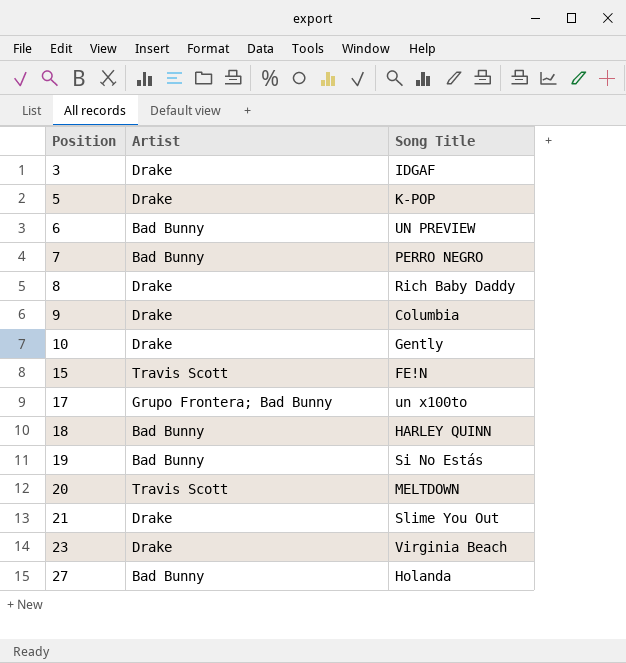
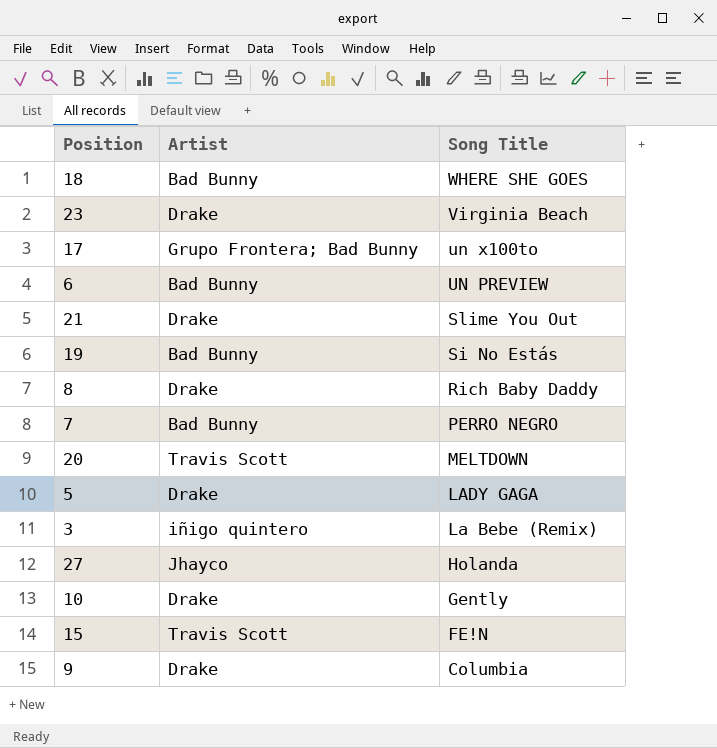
row order: Position ascending -> Song Title descending
18 | Song Title: HARLEY QUINN -> WHERE SHE GOES
5 | Song Title: K-POP -> LADY GAGA
3 | Artist: Drake -> iñigo quintero
3 | Song Title: IDGAF -> La Bebe (Remix)
27 | Artist: Bad Bunny -> Jhayco

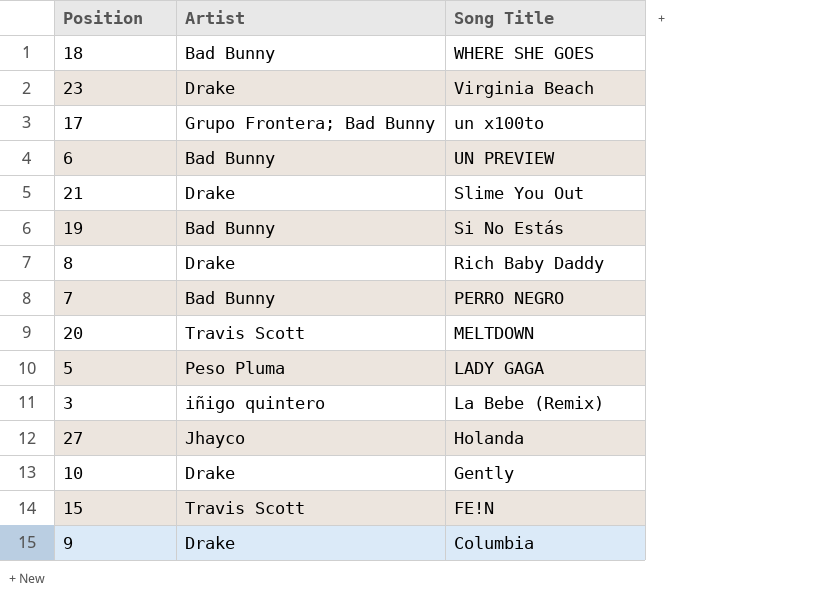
5 | Artist: Drake -> Peso Pluma

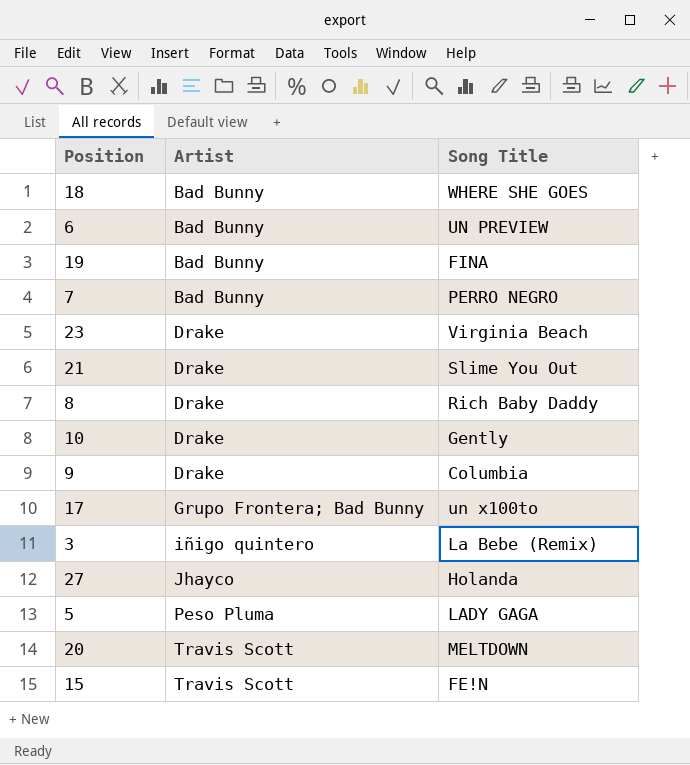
row order: Song Title descending -> Artist ascending
19 | Song Title: Si No Estás -> FINA

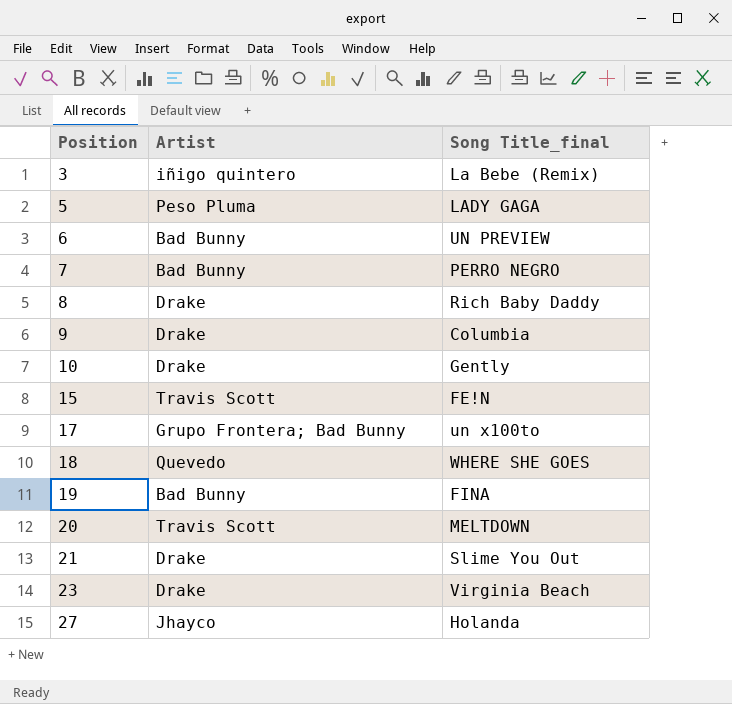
row order: Artist ascending -> Position ascending
column name: Song Title -> Song Title_final
18 | Artist: Bad Bunny -> Quevedo

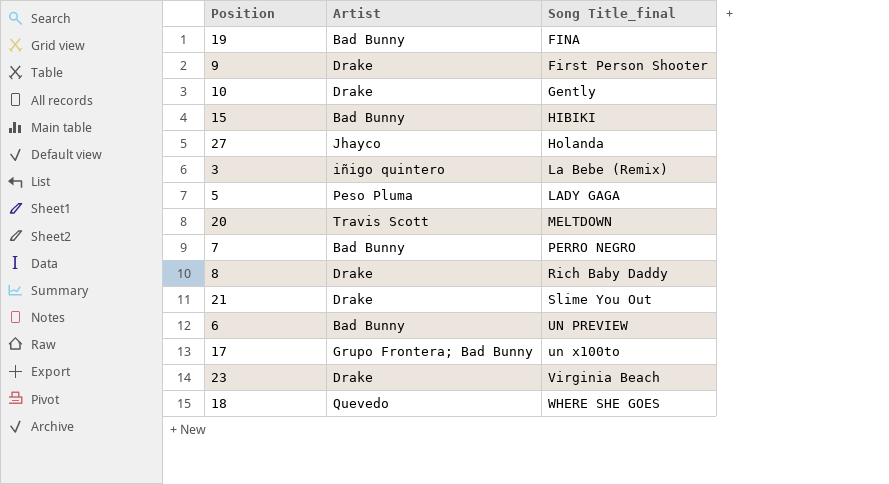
row order: Position ascending -> Song Title_final ascending
9 | Song Title_final: Columbia -> First Person Shooter
15 | Artist: Travis Scott -> Bad Bunny
15 | Song Title_final: FE!N -> HIBIKI

